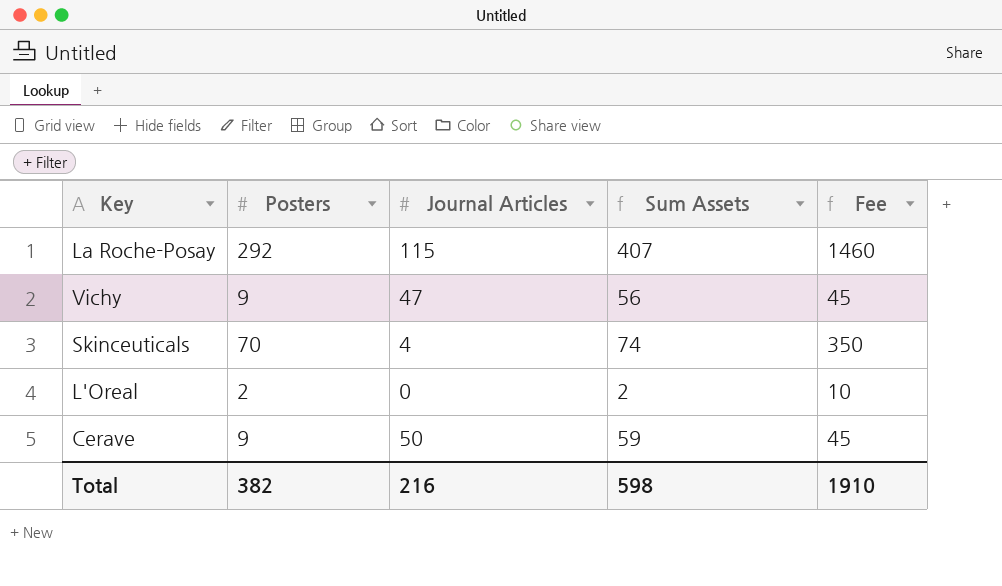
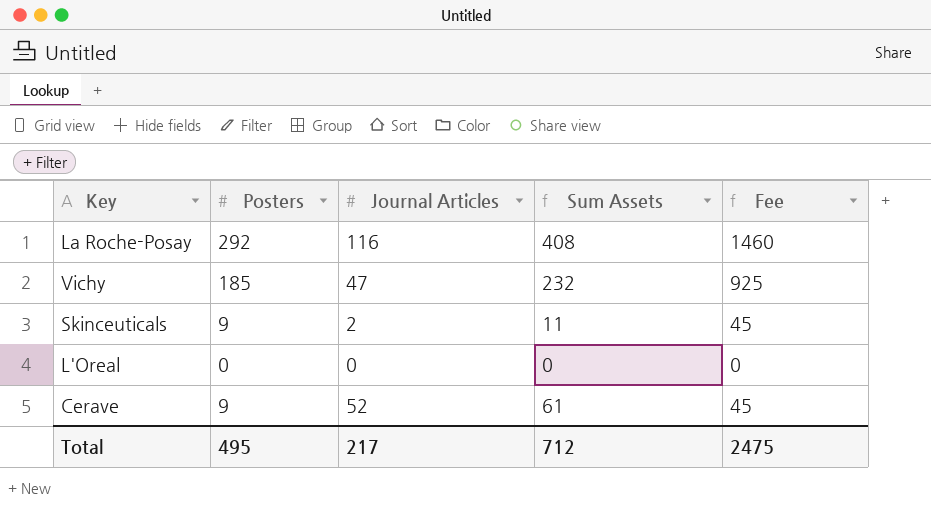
La Roche-Posay | Journal Articles: 115 -> 116
La Roche-Posay | Sum Assets: 407 -> 408
Vichy | Posters: 9 -> 185
Vichy | Sum Assets: 56 -> 232
Vichy | Fee: 45 -> 925
Skinceuticals | Posters: 70 -> 9
Skinceuticals | Journal Articles: 4 -> 2
Skinceuticals | Sum Assets: 74 -> 11
Skinceuticals | Fee: 350 -> 45
L'Oreal | Posters: 2 -> 0
L'Oreal | Sum Assets: 2 -> 0
L'Oreal | Fee: 10 -> 0
Cerave | Journal Articles: 50 -> 52
Cerave | Sum Assets: 59 -> 61
Total | Posters: 382 -> 495
Total | Journal Articles: 216 -> 217
Total | Sum Assets: 598 -> 712
Total | Fee: 1910 -> 2475

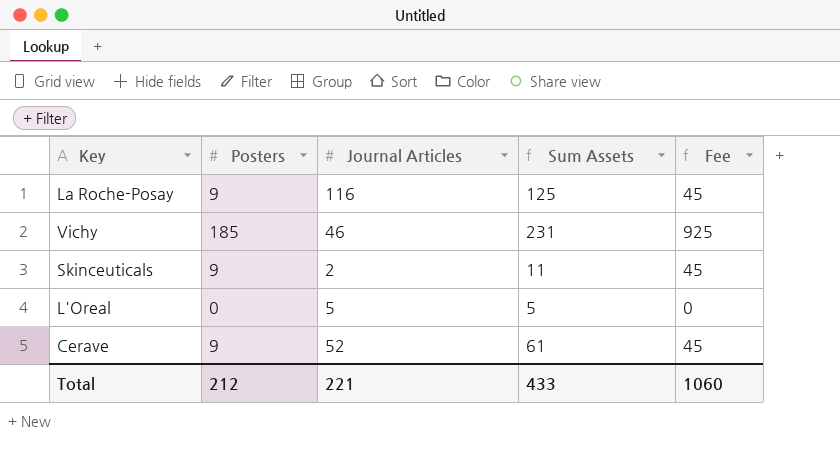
La Roche-Posay | Posters: 292 -> 9
La Roche-Posay | Sum Assets: 408 -> 125
La Roche-Posay | Fee: 1460 -> 45
Vichy | Journal Articles: 47 -> 46
Vichy | Sum Assets: 232 -> 231
L'Oreal | Journal Articles: 0 -> 5
L'Oreal | Sum Assets: 0 -> 5
Total | Posters: 495 -> 212
Total | Journal Articles: 217 -> 221
Total | Sum Assets: 712 -> 433
Total | Fee: 2475 -> 1060

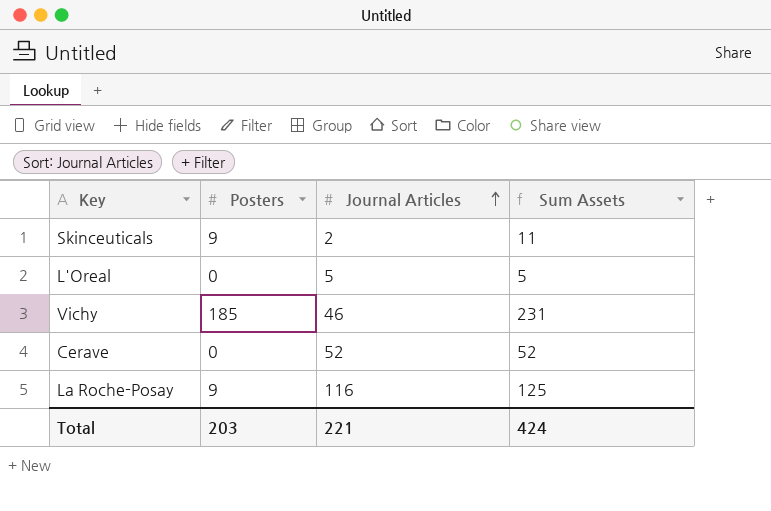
row order: none -> Journal Articles ascending
column Fee | formula: [Posters] * 5 -> none
Cerave | Posters: 9 -> 0
Cerave | Sum Assets: 61 -> 52
Total | Posters: 212 -> 203
Total | Sum Assets: 433 -> 424

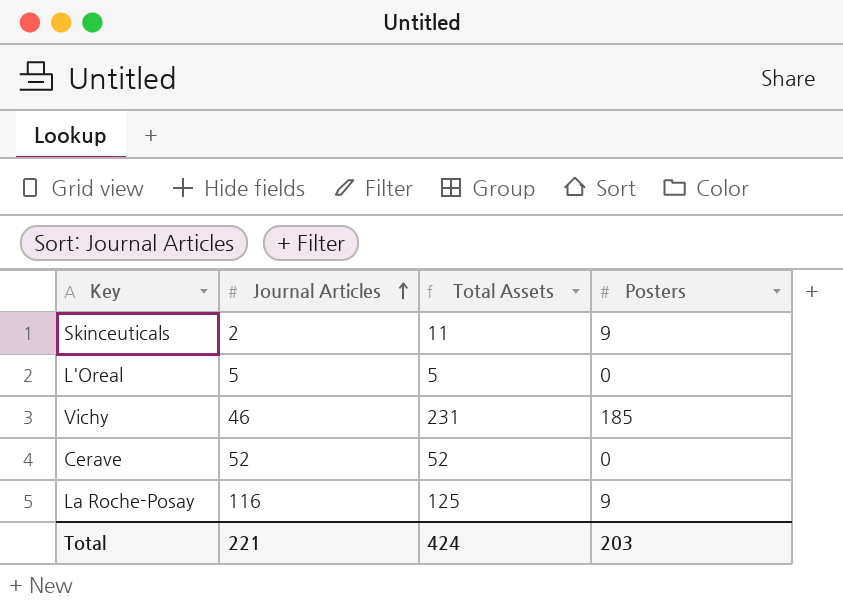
column name: Sum Assets -> Total Assets
column Posters | position: 2 -> 4

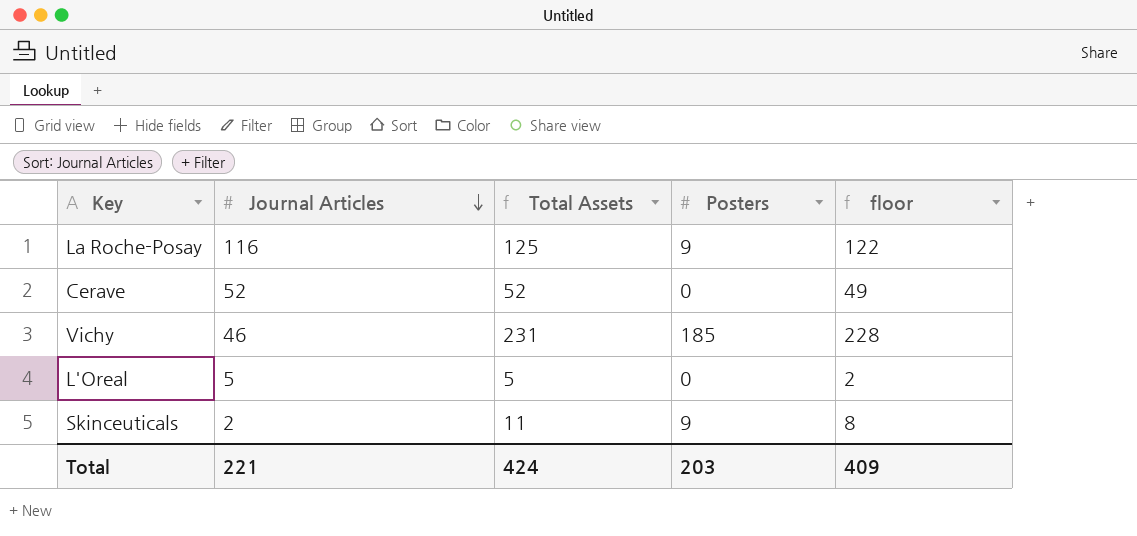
row order: Journal Articles ascending -> Journal Articles descending
column floor | formula: none -> [Total Assets] - 3

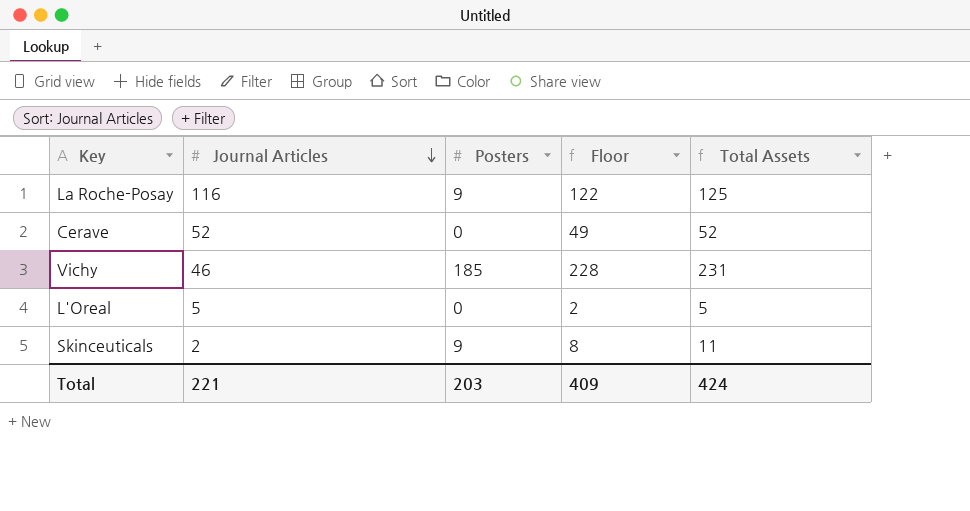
column name: floor -> Floor
column Total Assets | position: 3 -> 5

